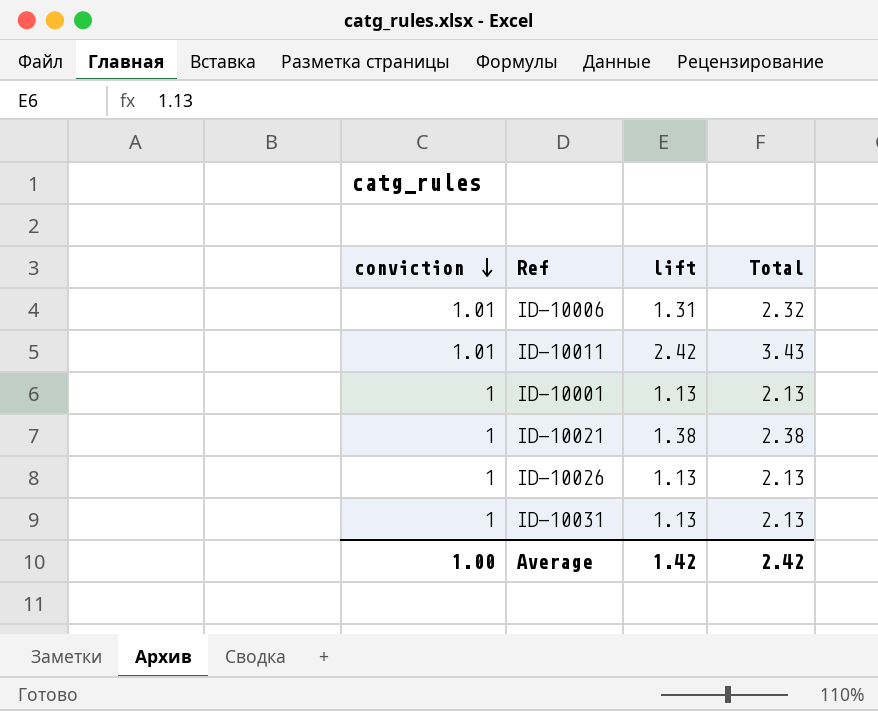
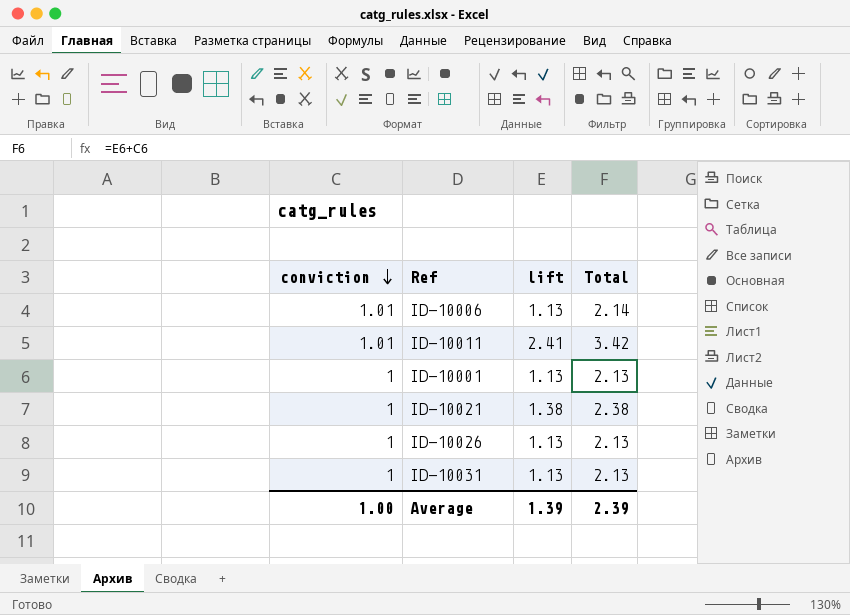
ID-10006 | lift: 1.31 -> 1.13
ID-10006 | Total: 2.32 -> 2.14
ID-10011 | lift: 2.42 -> 2.41
ID-10011 | Total: 3.43 -> 3.42
Average | lift: 1.42 -> 1.39
Average | Total: 2.42 -> 2.39

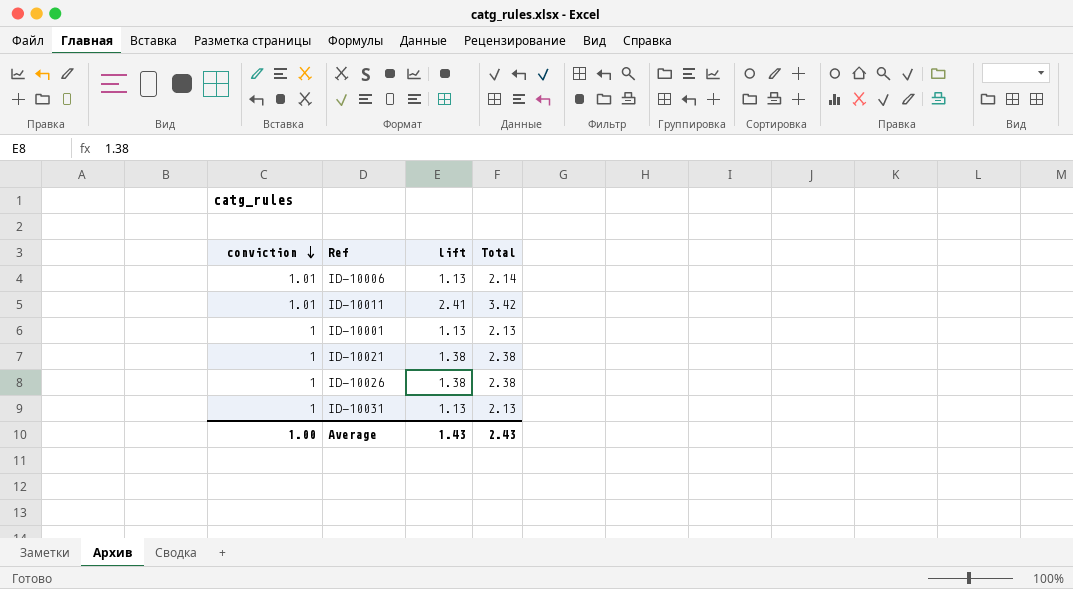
ID-10026 | lift: 1.13 -> 1.38
ID-10026 | Total: 2.13 -> 2.38
Average | lift: 1.39 -> 1.43
Average | Total: 2.39 -> 2.43

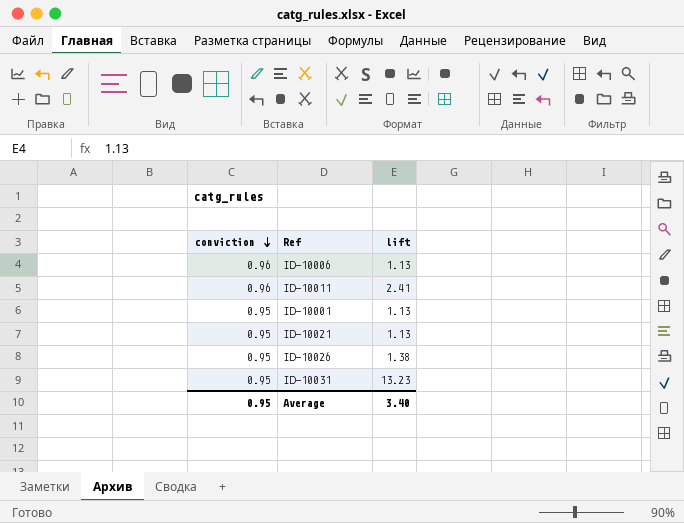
column Total | formula: [conviction] + [lift] -> none
ID-10006 | conviction: 1.01 -> 0.96
ID-10011 | conviction: 1.01 -> 0.96
ID-10001 | conviction: 1 -> 0.95
ID-10021 | conviction: 1 -> 0.95
ID-10021 | lift: 1.38 -> 1.13
ID-10026 | conviction: 1 -> 0.95
ID-10031 | conviction: 1 -> 0.95
ID-10031 | lift: 1.13 -> 13.23
Average | conviction: 1.00 -> 0.95
Average | lift: 1.43 -> 3.40

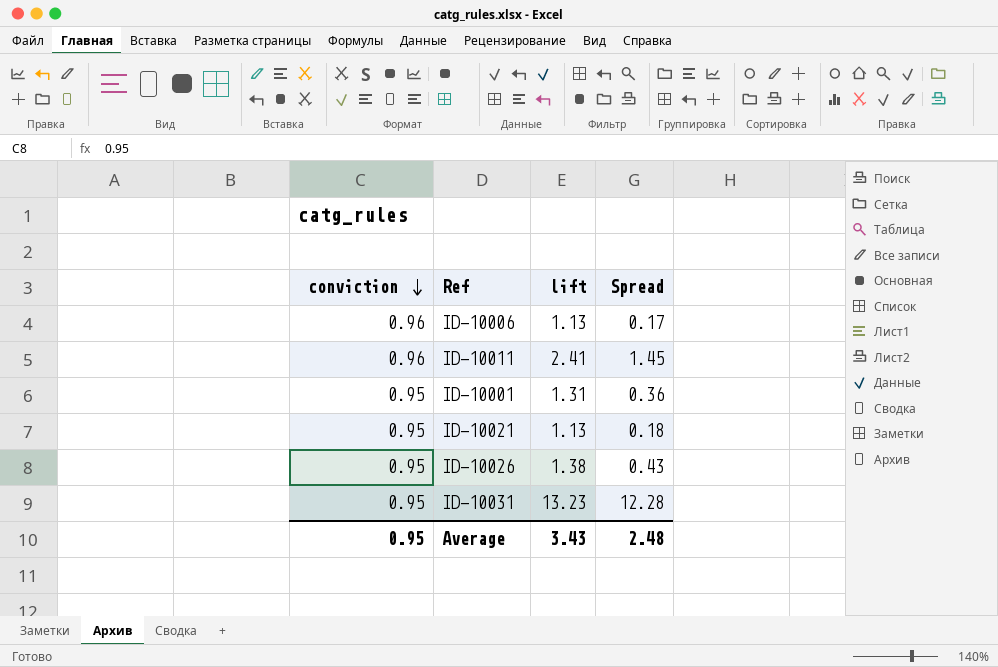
column Spread | formula: none -> [lift] - [conviction]
ID-10001 | lift: 1.13 -> 1.31
Average | lift: 3.40 -> 3.43

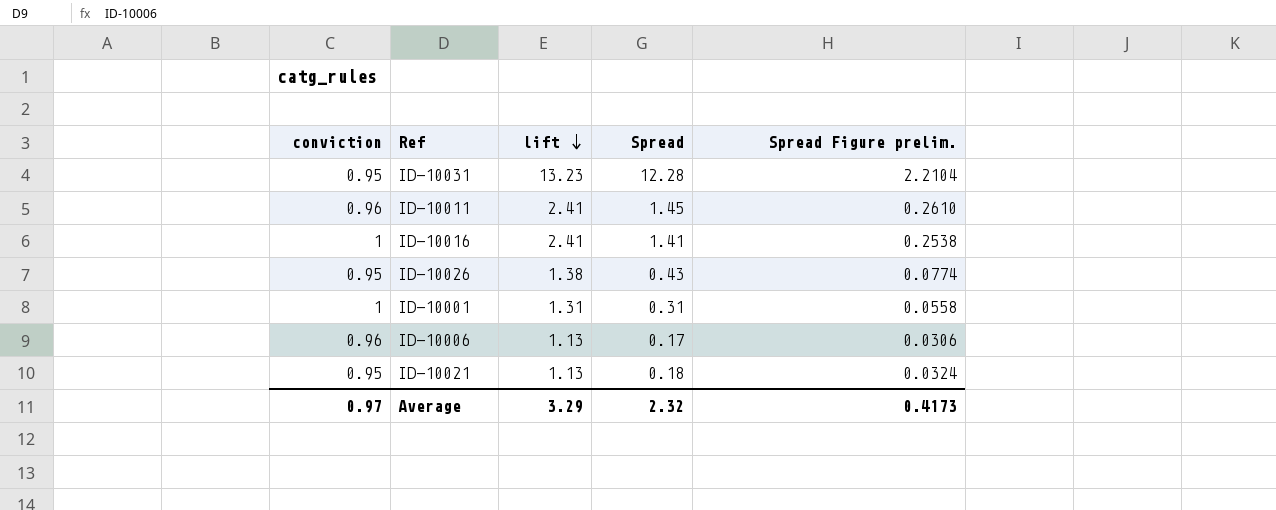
row order: conviction descending -> lift descending
column Spread Figure prelim. | formula: none -> [Spread] * 0.18
row ID-10016: none -> 1 | 2.41 | 1.41 | 0.2538
ID-10001 | conviction: 0.95 -> 1
ID-10001 | Spread: 0.36 -> 0.31
Average | conviction: 0.95 -> 0.97
Average | lift: 3.43 -> 3.29
Average | Spread: 2.48 -> 2.32

